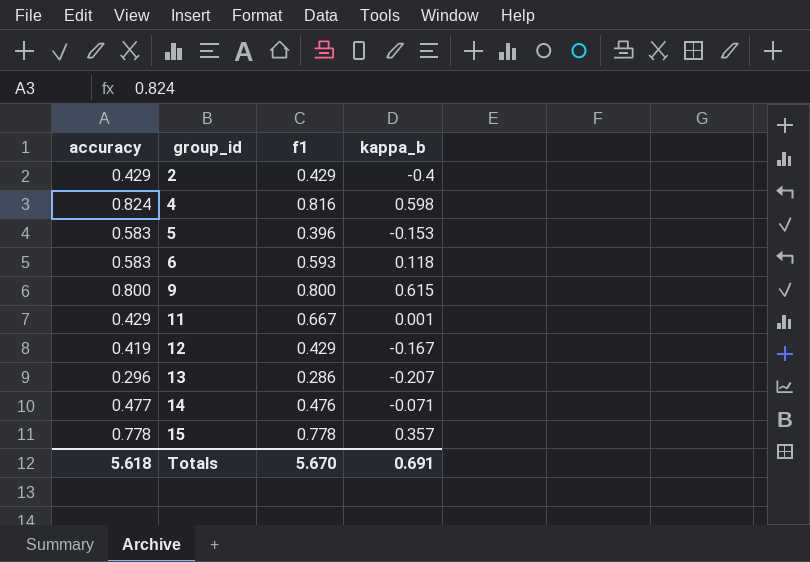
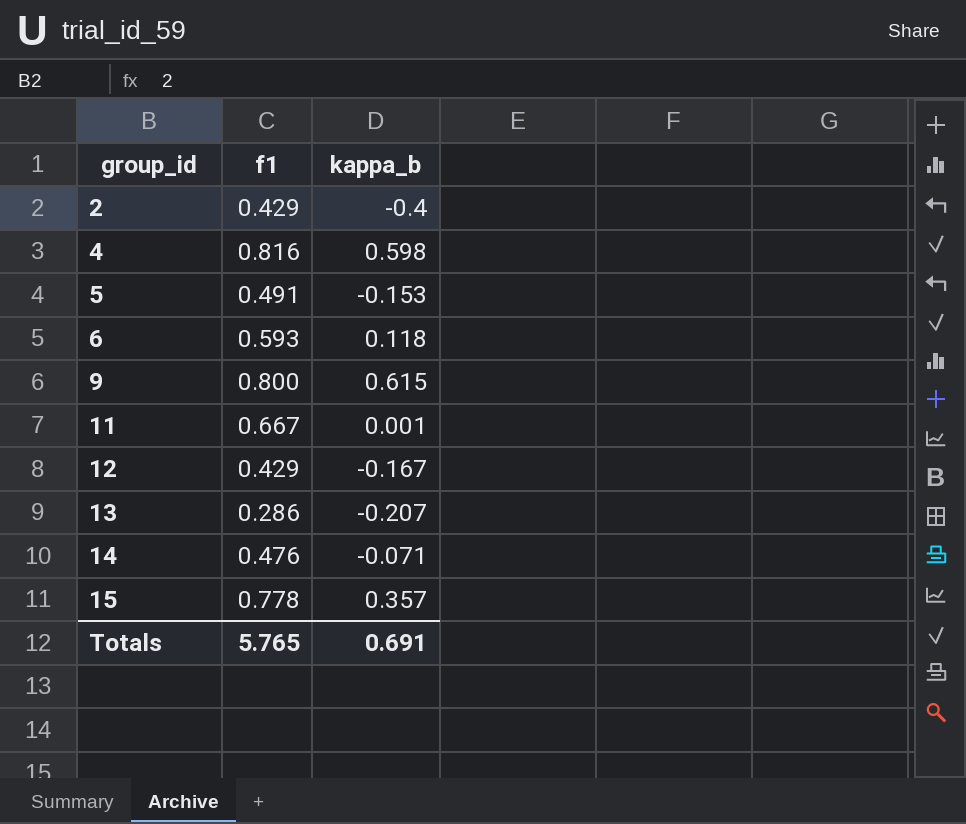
column accuracy | position: 1 -> none
5 | f1: 0.396 -> 0.491
Totals | f1: 5.670 -> 5.765

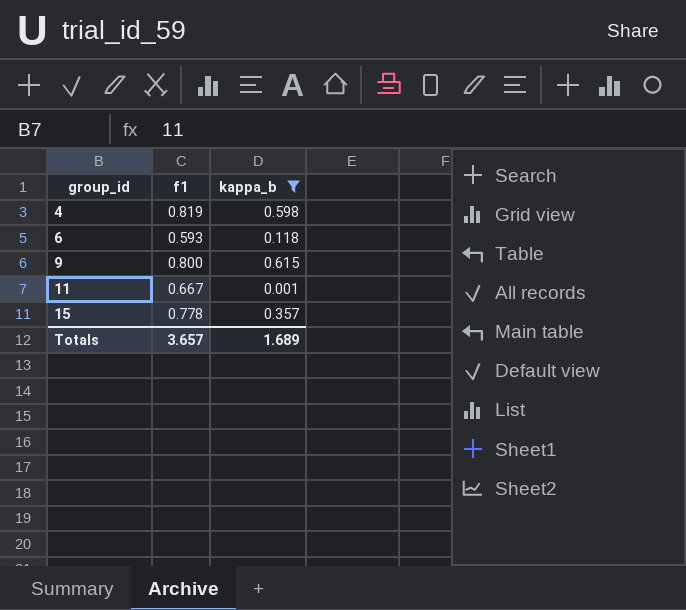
filter: none -> kappa_b >= 0.001
4 | f1: 0.816 -> 0.819
Totals | f1: 5.765 -> 3.657
Totals | kappa_b: 0.691 -> 1.689

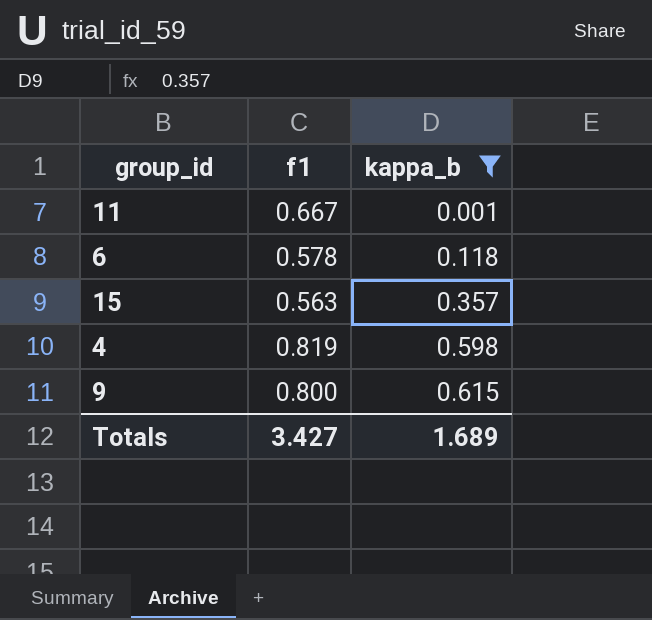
row order: group_id ascending -> kappa_b ascending
6 | f1: 0.593 -> 0.578
15 | f1: 0.778 -> 0.563
Totals | f1: 3.657 -> 3.427

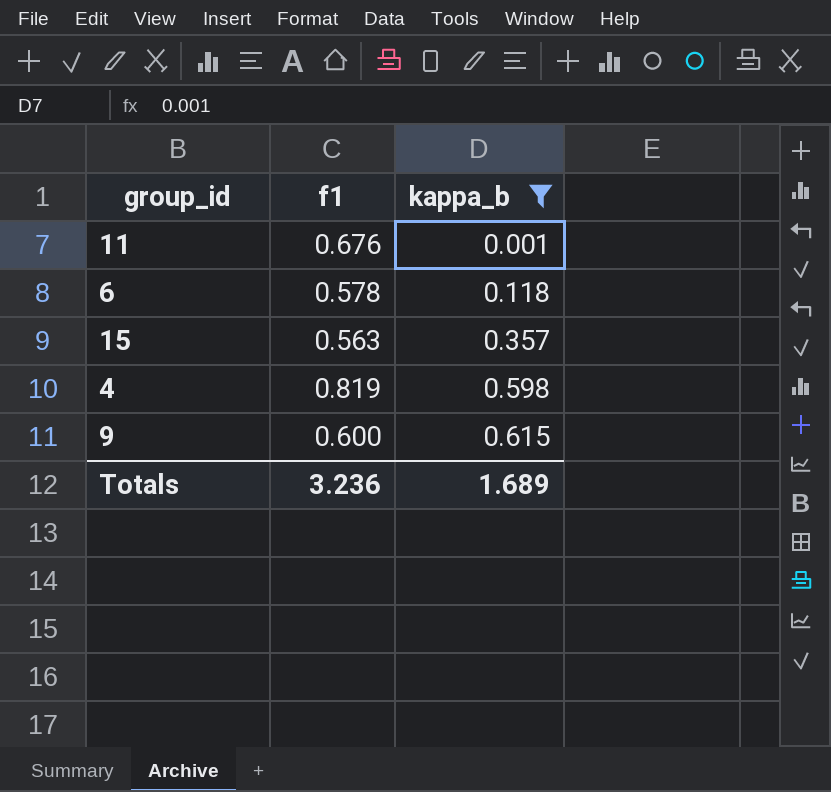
11 | f1: 0.667 -> 0.676
9 | f1: 0.800 -> 0.600
Totals | f1: 3.427 -> 3.236

